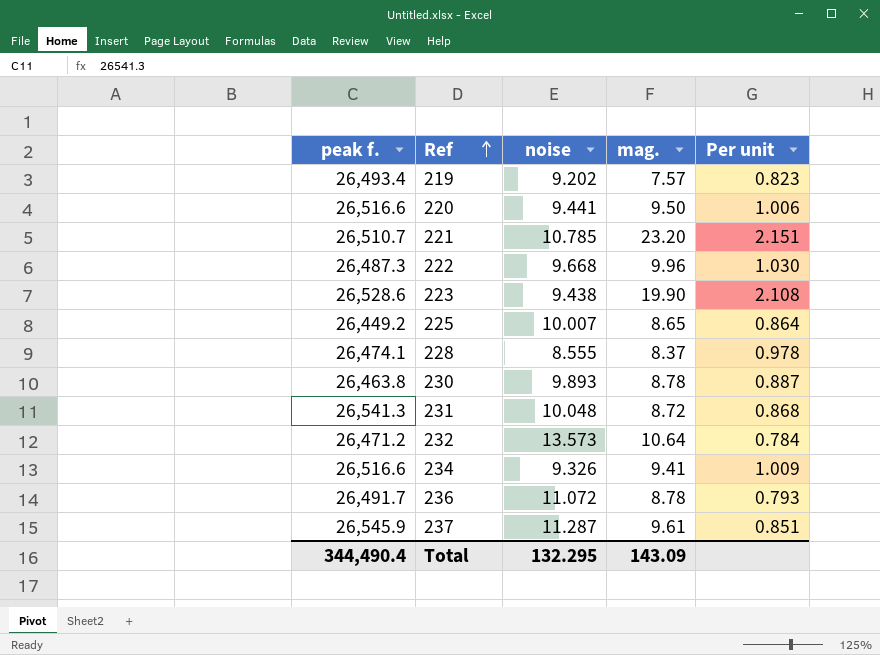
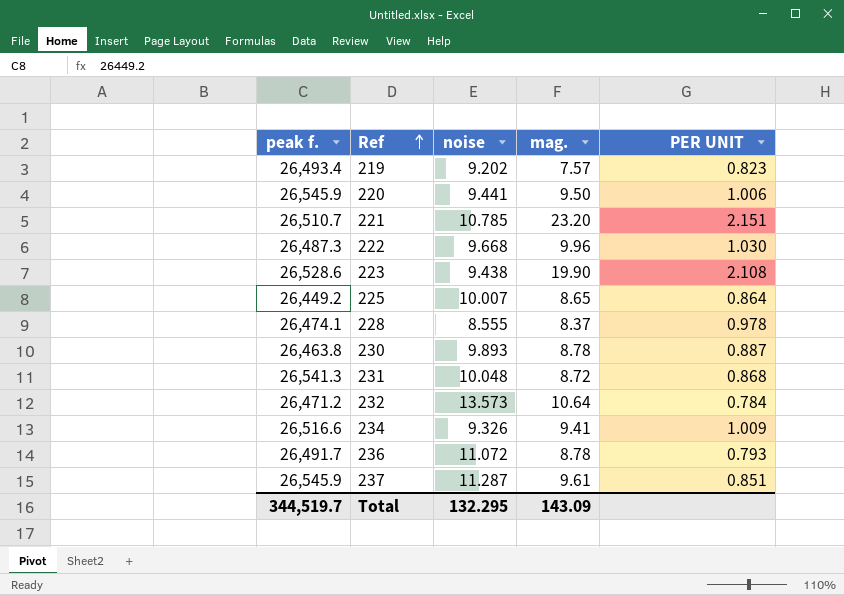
column name: Per unit -> PER UNIT
220 | peak f.: 26,516.6 -> 26,545.9
Total | peak f.: 344,490.4 -> 344,519.7

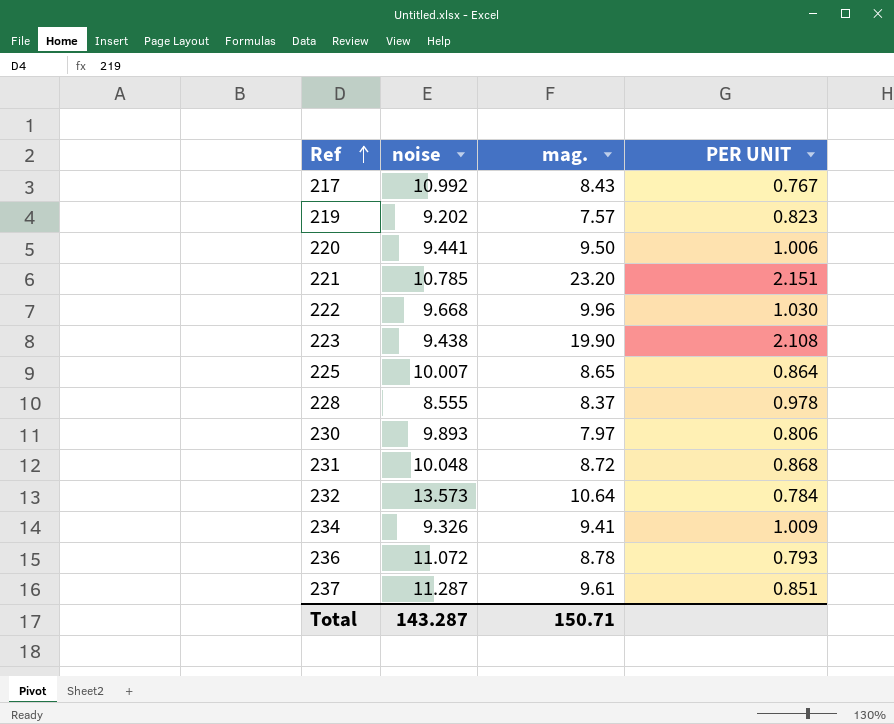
column peak f. | position: 1 -> none
row 217: none -> 10.992 | 8.43 | 0.767
230 | mag.: 8.78 -> 7.97
230 | PER UNIT: 0.887 -> 0.806
Total | noise: 132.295 -> 143.287
Total | mag.: 143.09 -> 150.71

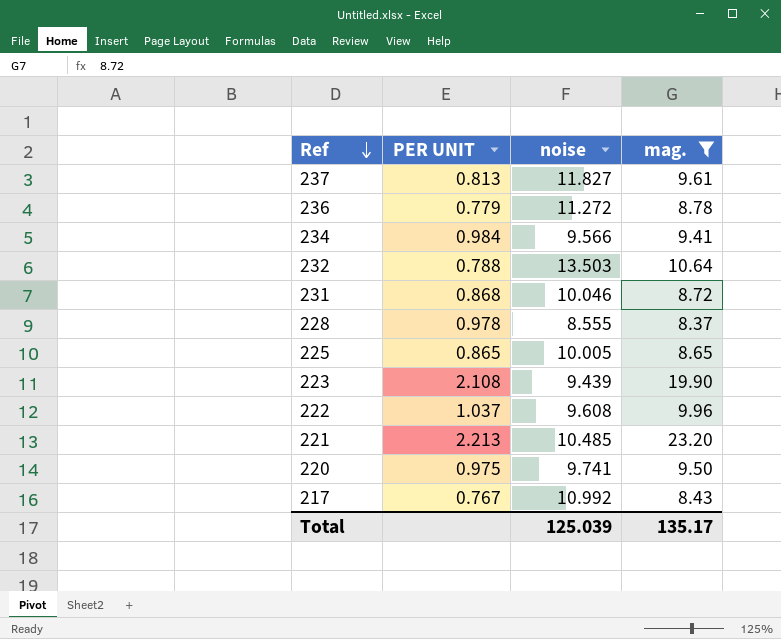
filter: none -> mag. >= 8.37
row order: Ref ascending -> Ref descending
column PER UNIT | position: 4 -> 2
237 | PER UNIT: 0.851 -> 0.813
237 | noise: 11.287 -> 11.827
236 | PER UNIT: 0.793 -> 0.779
236 | noise: 11.072 -> 11.272
234 | PER UNIT: 1.009 -> 0.984
234 | noise: 9.326 -> 9.566
232 | PER UNIT: 0.784 -> 0.788
232 | noise: 13.573 -> 13.503
231 | noise: 10.048 -> 10.046
225 | PER UNIT: 0.864 -> 0.865
225 | noise: 10.007 -> 10.005
223 | noise: 9.438 -> 9.439
222 | PER UNIT: 1.030 -> 1.037
222 | noise: 9.668 -> 9.608
221 | PER UNIT: 2.151 -> 2.213
221 | noise: 10.785 -> 10.485
220 | PER UNIT: 1.006 -> 0.975
220 | noise: 9.441 -> 9.741
Total | noise: 143.287 -> 125.039
Total | mag.: 150.71 -> 135.17

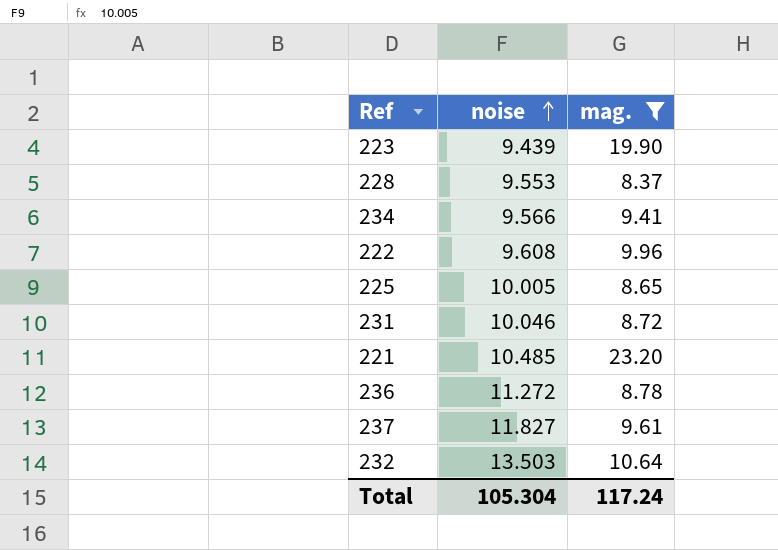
row order: Ref descending -> noise ascending
column PER UNIT | formula: [mag.] / [noise] -> none
row 220: 0.975 | 9.741 | 9.50 -> none
row 217: 0.767 | 10.992 | 8.43 -> none
228 | noise: 8.555 -> 9.553
Total | noise: 125.039 -> 105.304
Total | mag.: 135.17 -> 117.24

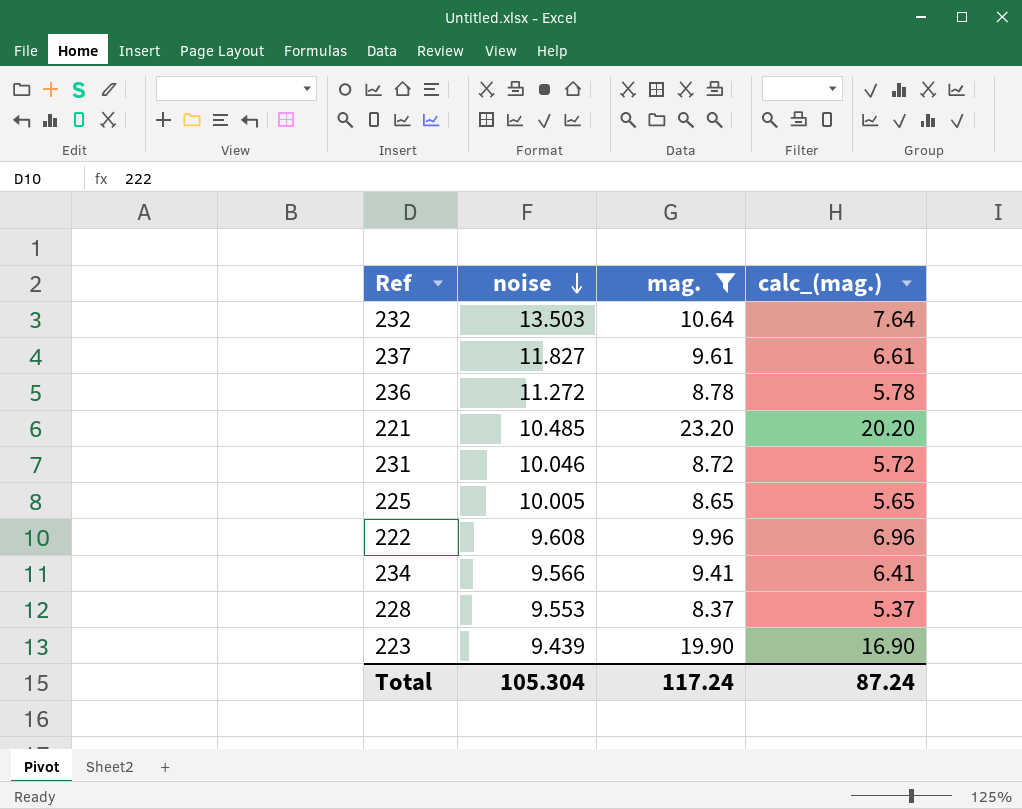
row order: noise ascending -> noise descending
column calc_(mag.) | formula: none -> [mag.] - 3

